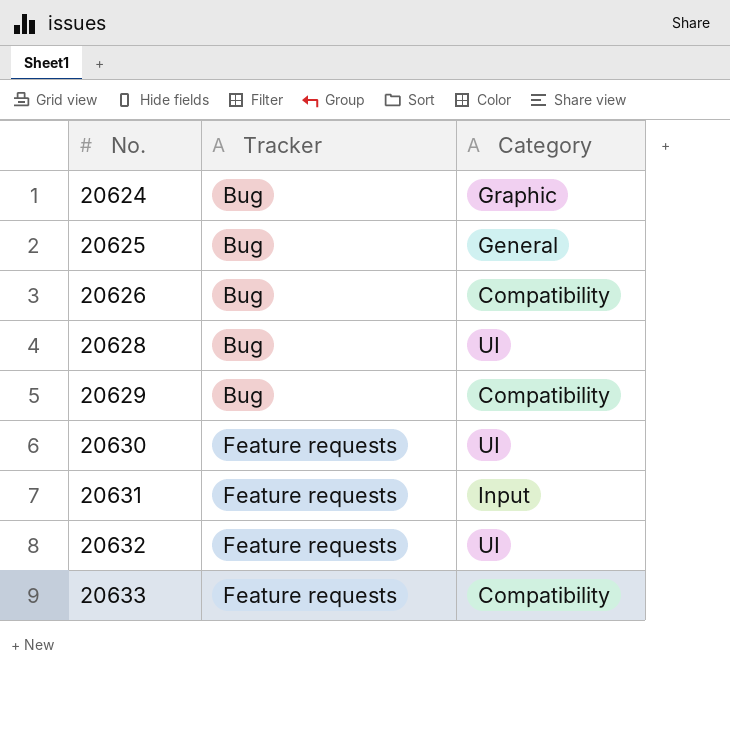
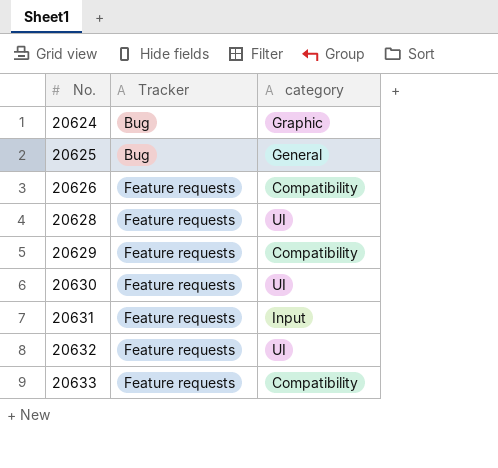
column name: Category -> category
20626 | Tracker: Bug -> Feature requests
20628 | Tracker: Bug -> Feature requests
20629 | Tracker: Bug -> Feature requests

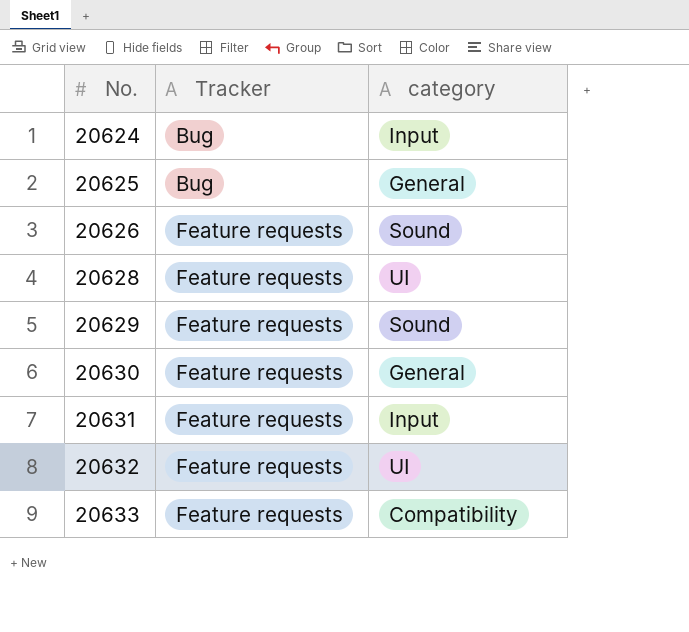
20624 | category: Graphic -> Input
20626 | category: Compatibility -> Sound
20629 | category: Compatibility -> Sound
20630 | category: UI -> General

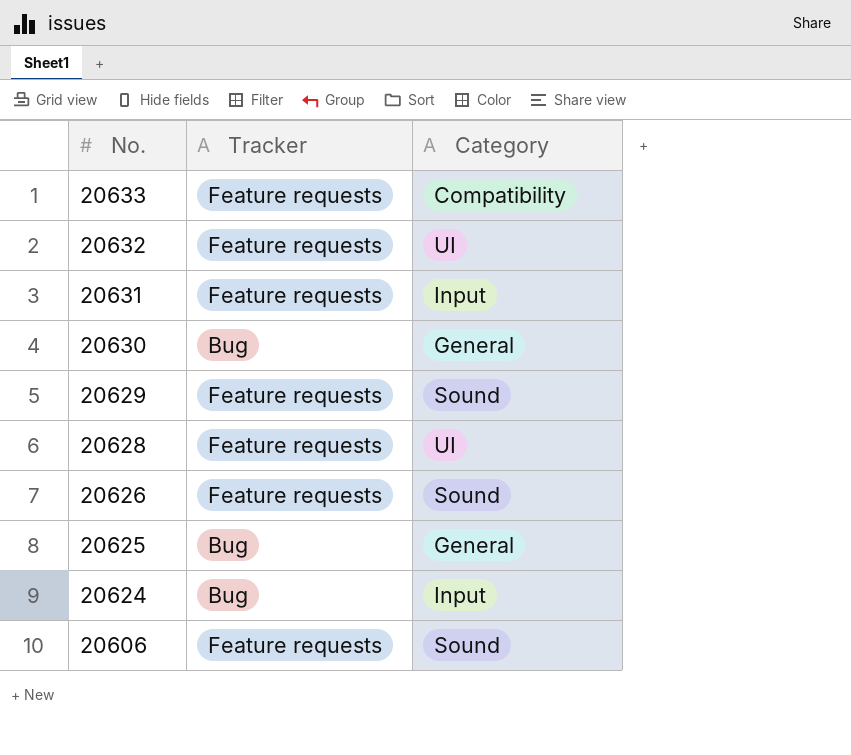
row order: No. ascending -> No. descending
column name: category -> Category
20630 | Tracker: Feature requests -> Bug
row 20606: none -> Feature requests | Sound

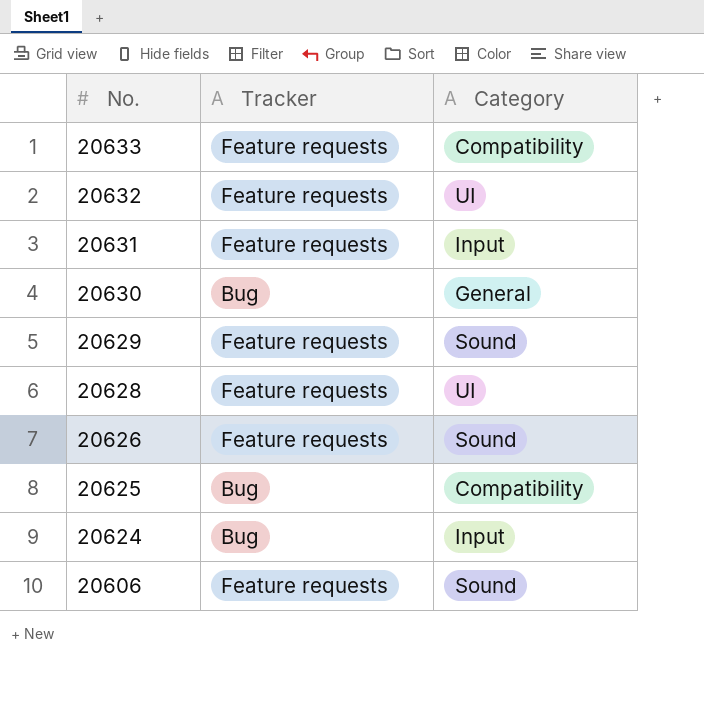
20625 | Category: General -> Compatibility

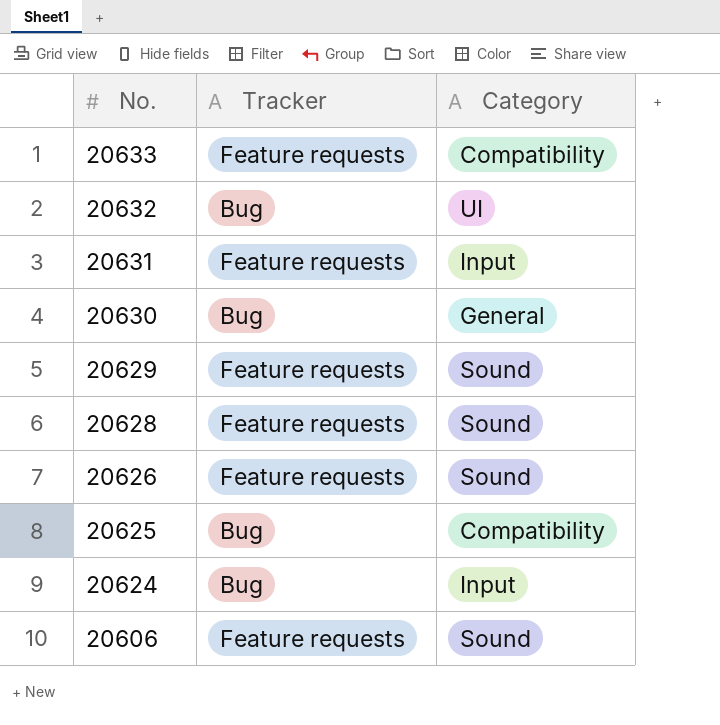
20632 | Tracker: Feature requests -> Bug
20628 | Category: UI -> Sound

